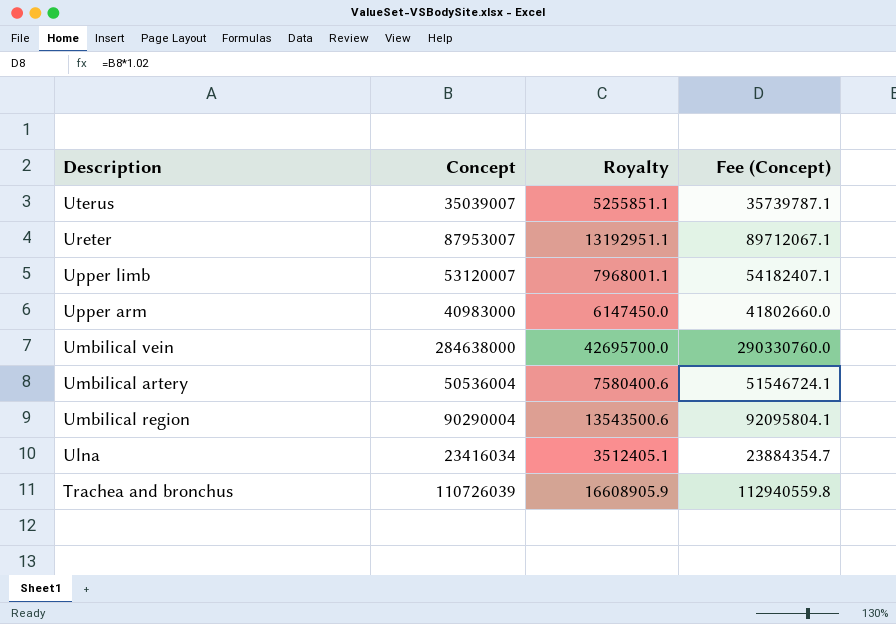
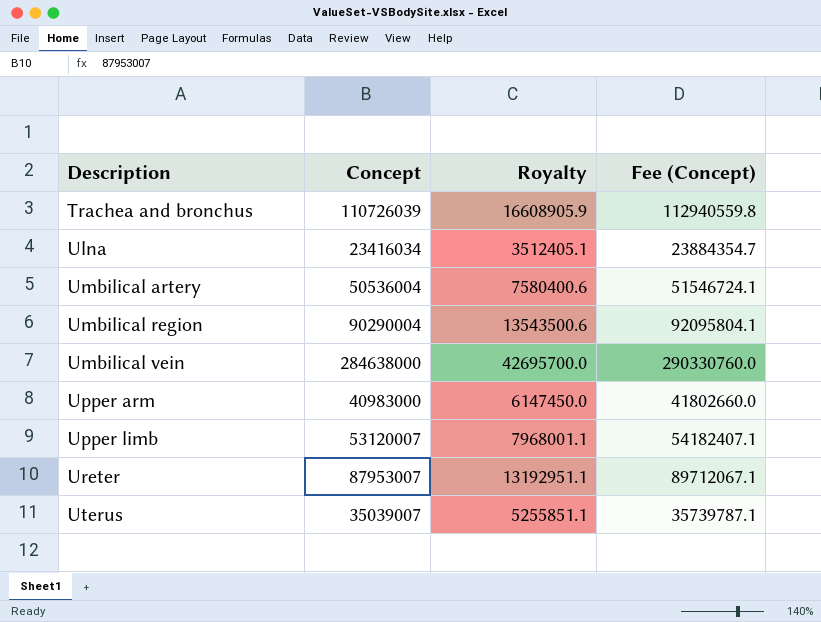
row order: none -> Description ascending

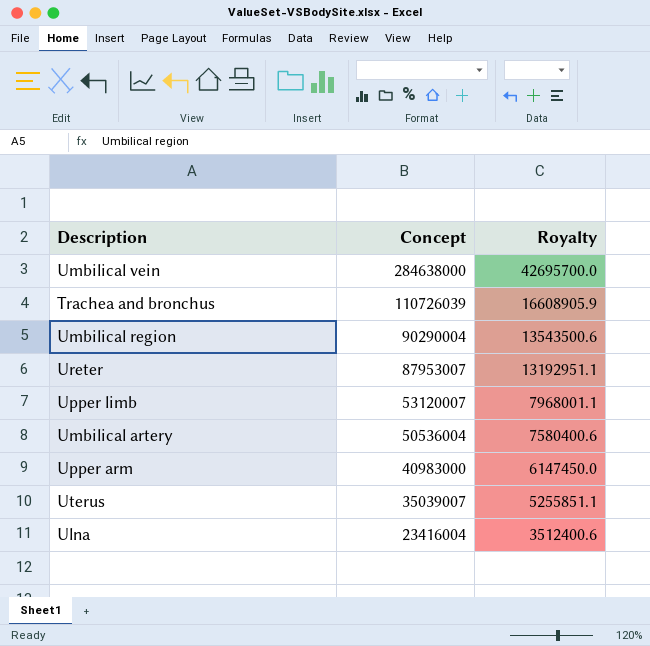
row order: Description ascending -> Concept descending
column Fee (Concept) | formula: [Concept] * 1.02 -> none
Ulna | Concept: 23416034 -> 23416004
Ulna | Royalty: 3512405.1 -> 3512400.6

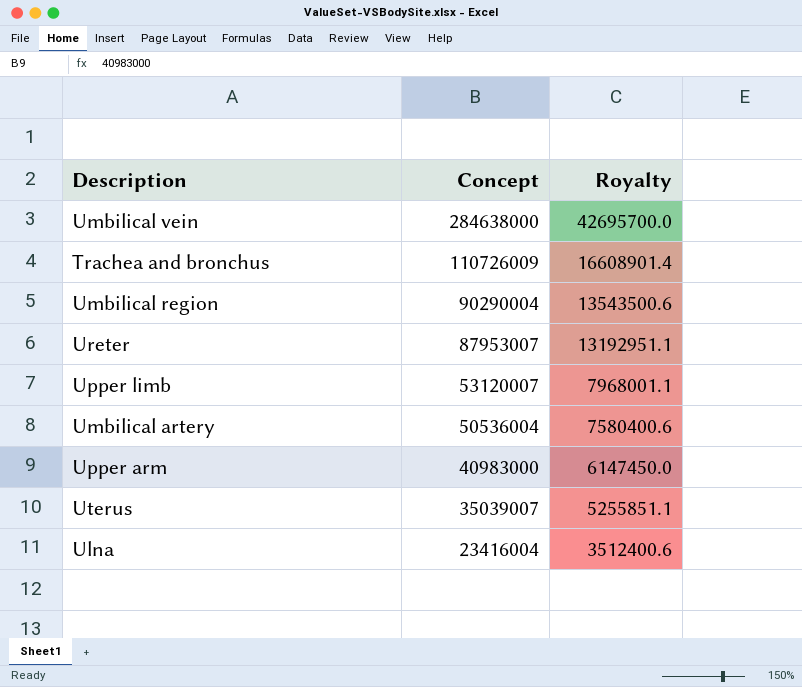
Trachea and bronchus | Concept: 110726039 -> 110726009
Trachea and bronchus | Royalty: 16608905.9 -> 16608901.4

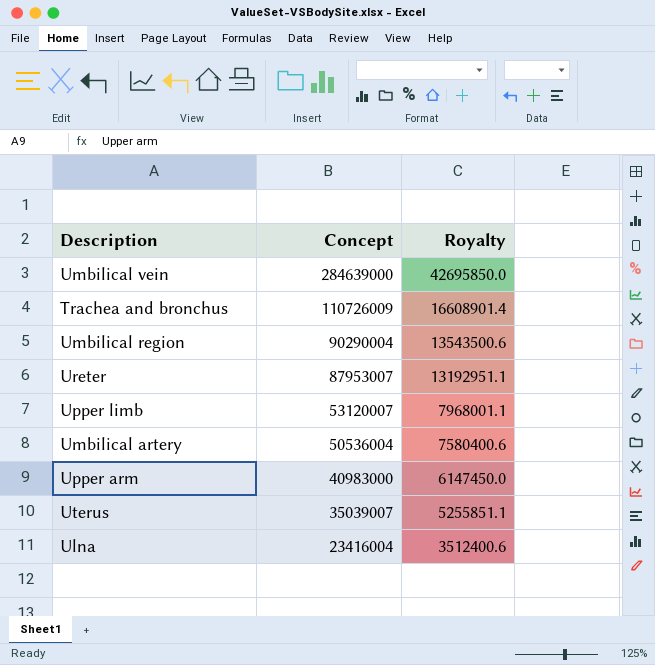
Umbilical vein | Concept: 284638000 -> 284639000
Umbilical vein | Royalty: 42695700.0 -> 42695850.0

